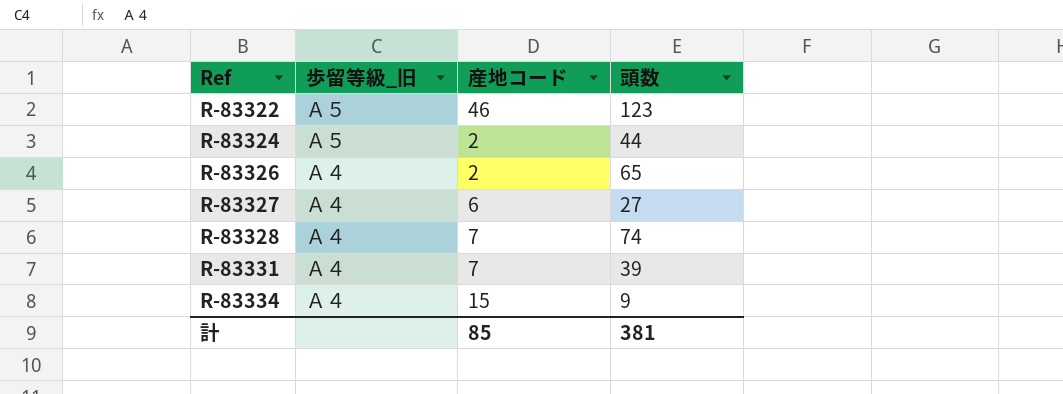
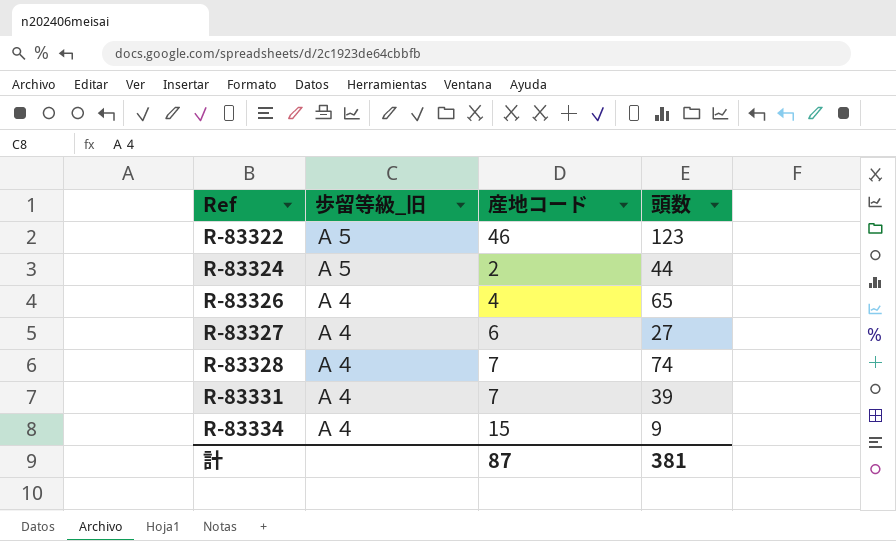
R-83326 | 産地コード: 2 -> 4
計 | 産地コード: 85 -> 87

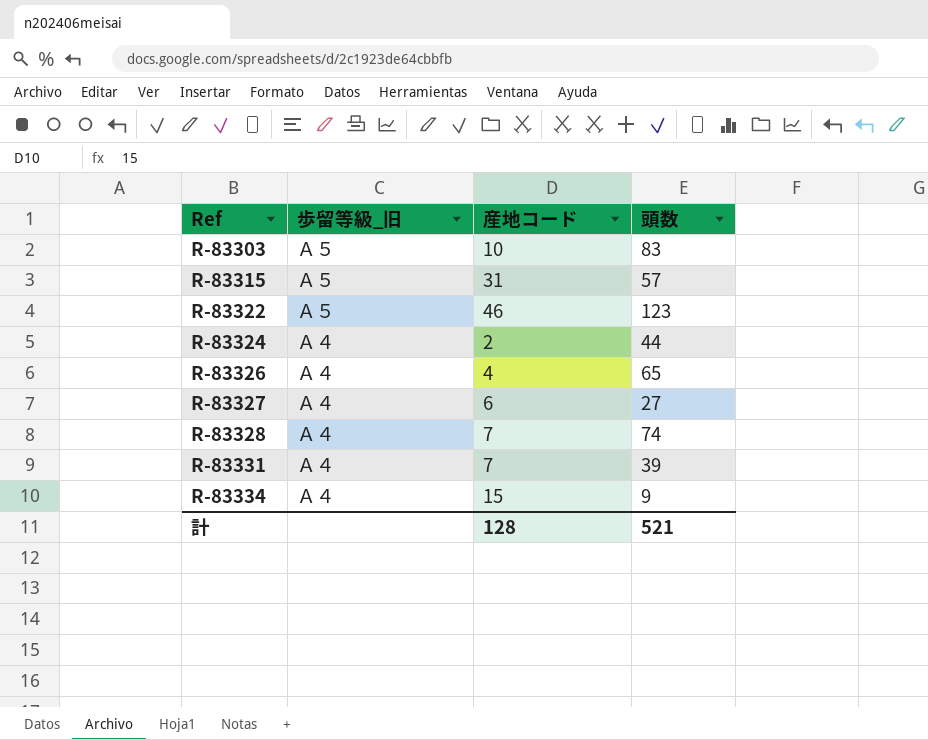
row R-83303: none -> Ａ５ | 10 | 83
row R-83315: none -> Ａ５ | 31 | 57
R-83324 | 歩留等級_旧: Ａ５ -> Ａ４
計 | 産地コード: 87 -> 128
計 | 頭数: 381 -> 521

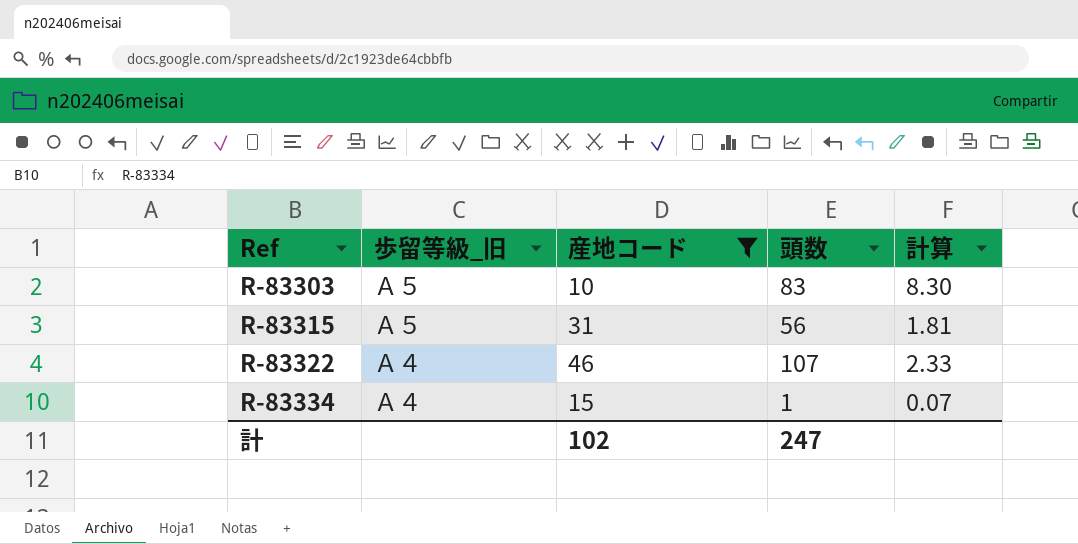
filter: none -> 産地コード >= 10
column 計算 | formula: none -> [頭数] / [産地コード]
R-83315 | 頭数: 57 -> 56
R-83322 | 歩留等級_旧: Ａ５ -> Ａ４
R-83322 | 頭数: 123 -> 107
R-83334 | 頭数: 9 -> 1
計 | 産地コード: 128 -> 102
計 | 頭数: 521 -> 247

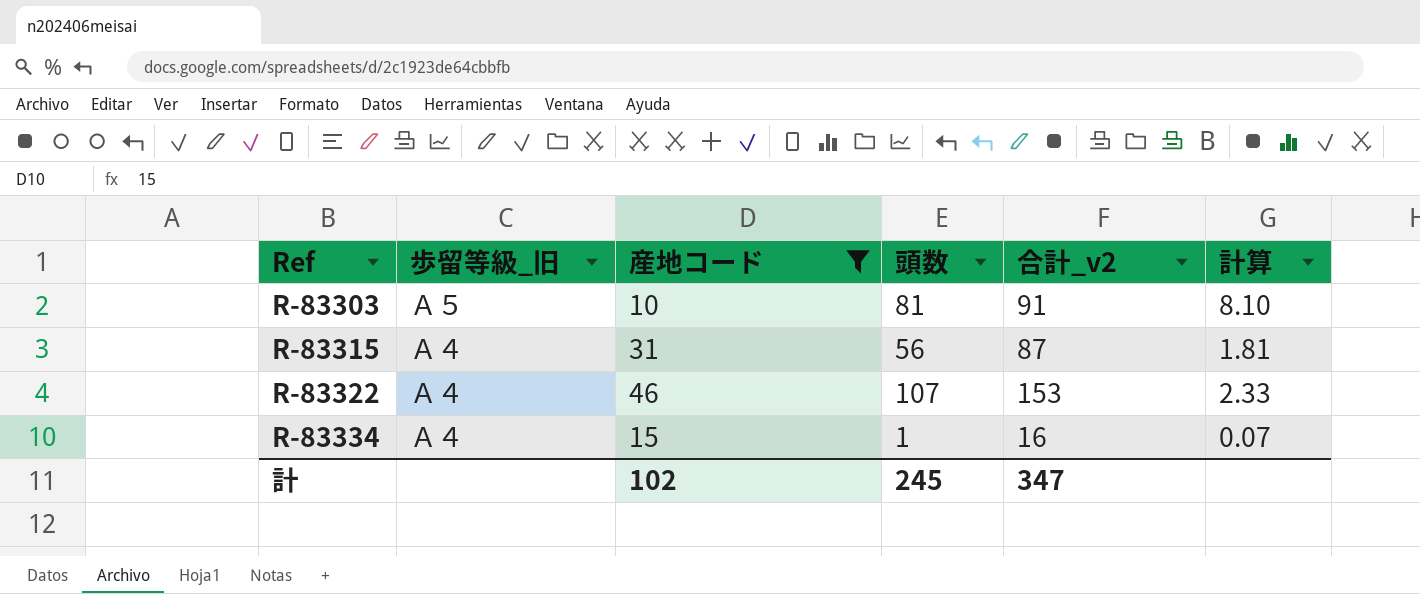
column 合計_v2 | formula: none -> [産地コード] + [頭数]
R-83303 | 頭数: 83 -> 81
R-83303 | 計算: 8.30 -> 8.10
R-83315 | 歩留等級_旧: Ａ５ -> Ａ４
計 | 頭数: 247 -> 245

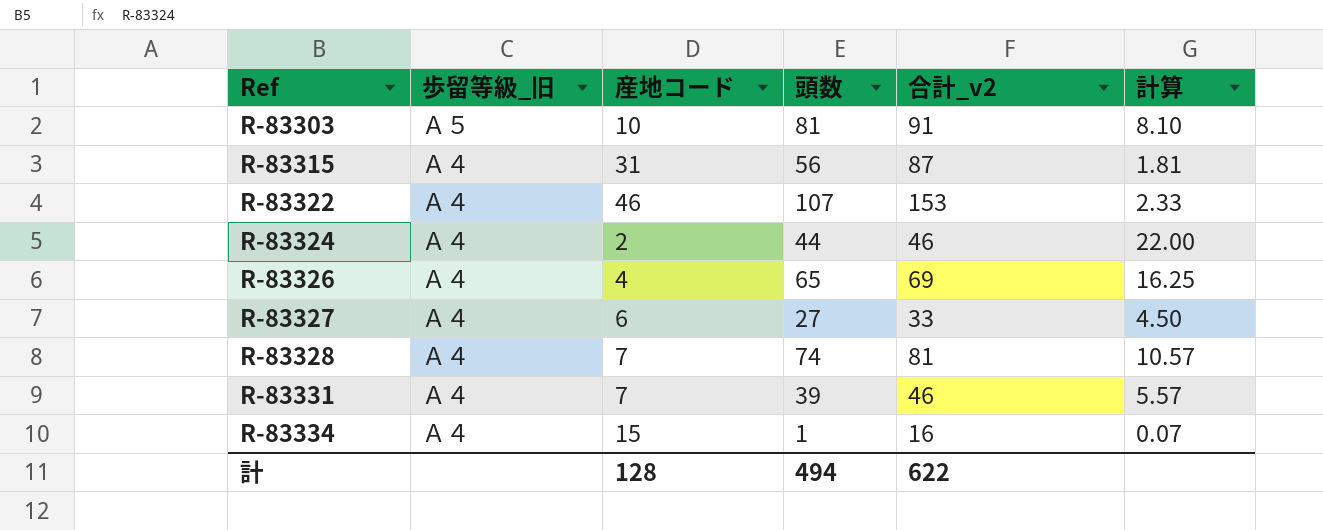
filter: 産地コード >= 10 -> none
計 | 産地コード: 102 -> 128
計 | 頭数: 245 -> 494
計 | 合計_v2: 347 -> 622

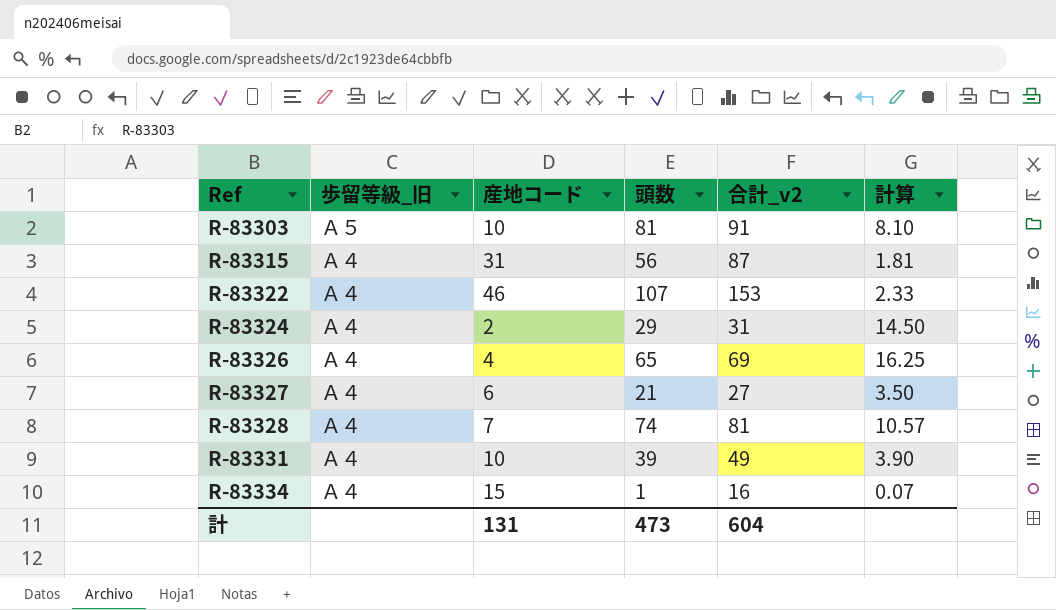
R-83324 | 頭数: 44 -> 29
R-83324 | 合計_v2: 46 -> 31
R-83324 | 計算: 22.00 -> 14.50
R-83327 | 頭数: 27 -> 21
R-83327 | 合計_v2: 33 -> 27
R-83327 | 計算: 4.50 -> 3.50
R-83331 | 産地コード: 7 -> 10
R-83331 | 合計_v2: 46 -> 49
R-83331 | 計算: 5.57 -> 3.90
計 | 産地コード: 128 -> 131
計 | 頭数: 494 -> 473
計 | 合計_v2: 622 -> 604

